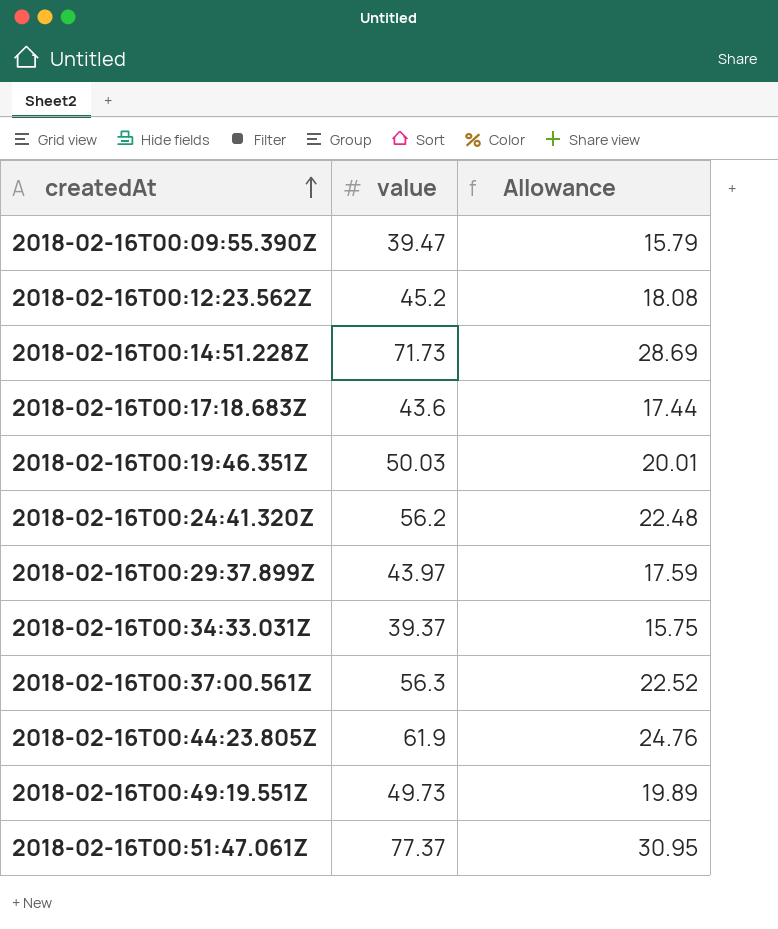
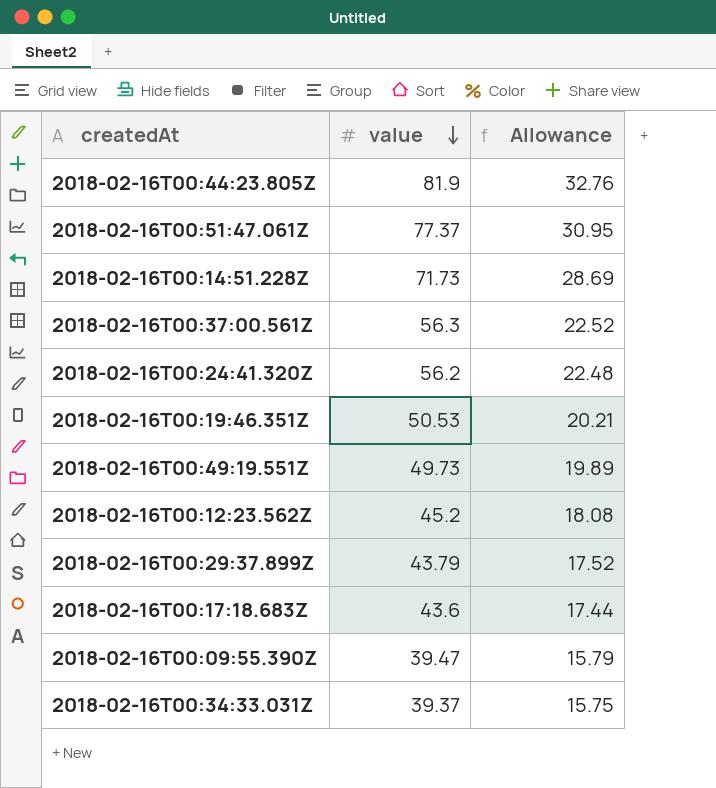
row order: createdAt ascending -> value descending
2018-02-16T00:44:23.805Z | value: 61.9 -> 81.9
2018-02-16T00:44:23.805Z | Allowance: 24.76 -> 32.76
2018-02-16T00:19:46.351Z | value: 50.03 -> 50.53
2018-02-16T00:19:46.351Z | Allowance: 20.01 -> 20.21
2018-02-16T00:29:37.899Z | value: 43.97 -> 43.79
2018-02-16T00:29:37.899Z | Allowance: 17.59 -> 17.52

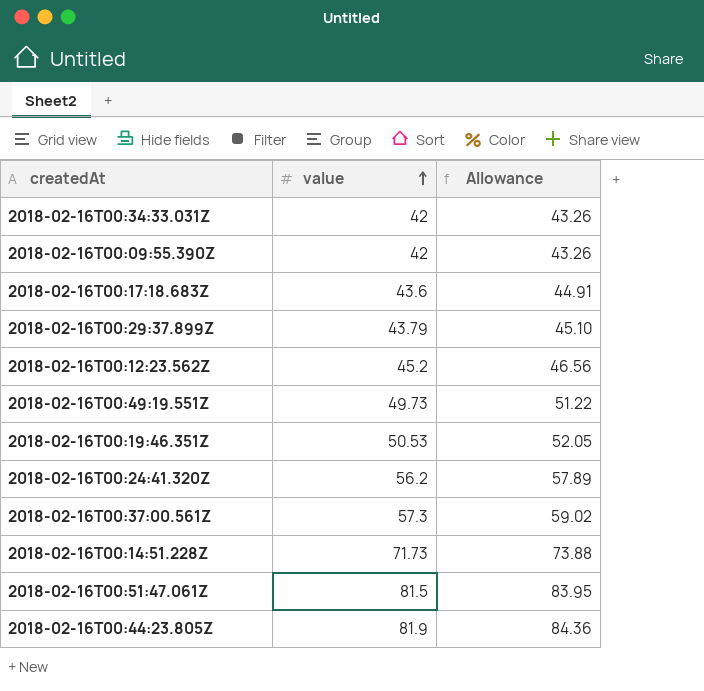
row order: value descending -> value ascending
column Allowance | formula: [value] * 0.4 -> [value] * 1.03
2018-02-16T00:34:33.031Z | value: 39.37 -> 42
2018-02-16T00:09:55.390Z | value: 39.47 -> 42
2018-02-16T00:37:00.561Z | value: 56.3 -> 57.3
2018-02-16T00:51:47.061Z | value: 77.37 -> 81.5

